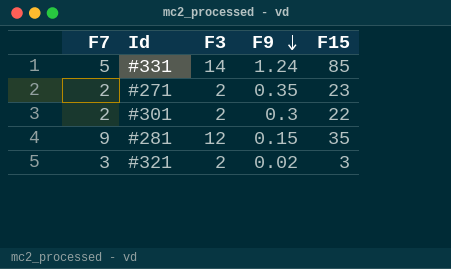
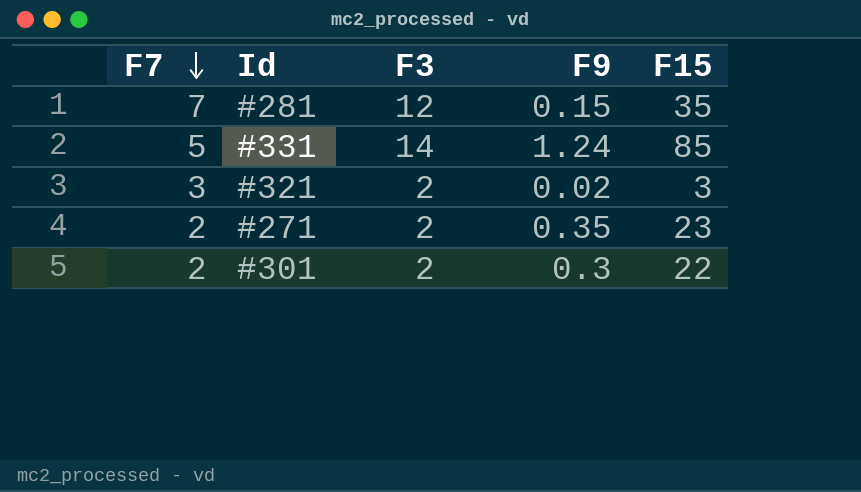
row order: F9 descending -> F7 descending
#281 | F7: 9 -> 7

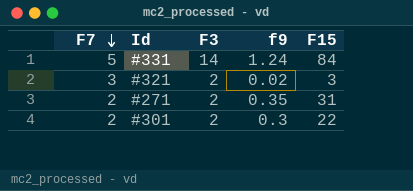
column name: F9 -> f9
row #281: 7 | 12 | 0.15 | 35 -> none
#331 | F15: 85 -> 84
#271 | F15: 23 -> 31

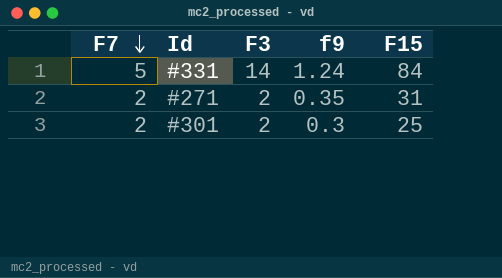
row #321: 3 | 2 | 0.02 | 3 -> none
#301 | F15: 22 -> 25

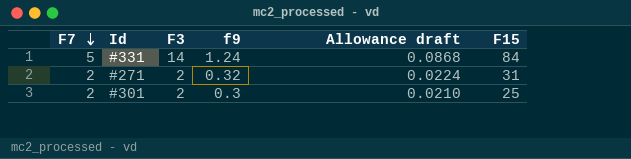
column Allowance draft | formula: none -> [f9] * 0.07
#271 | f9: 0.35 -> 0.32

